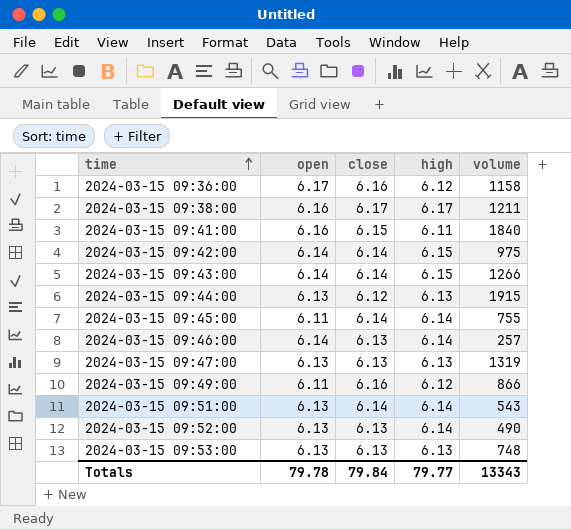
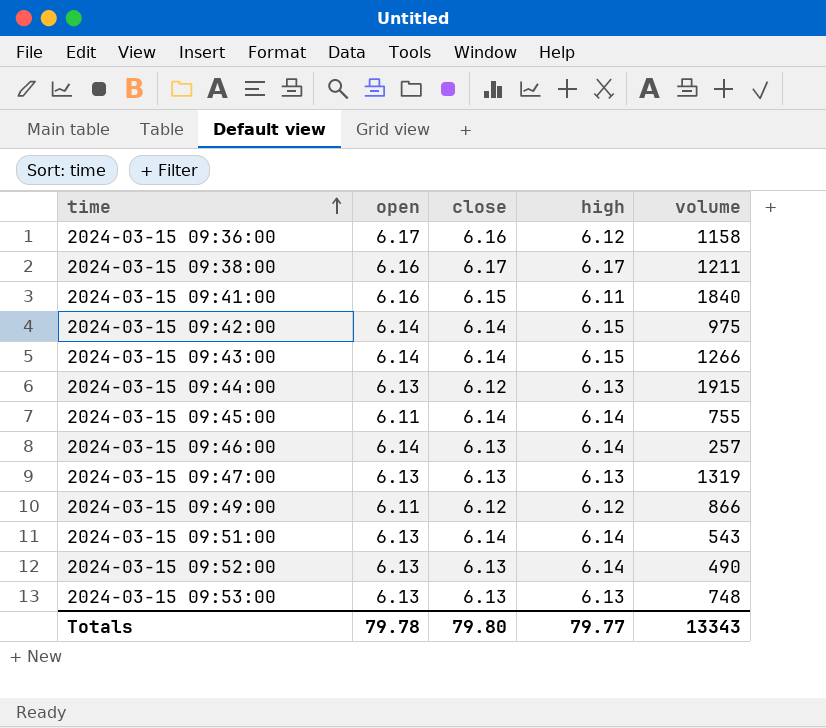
2024-03-15 09:49:00 | close: 6.16 -> 6.12
Totals | close: 79.84 -> 79.80

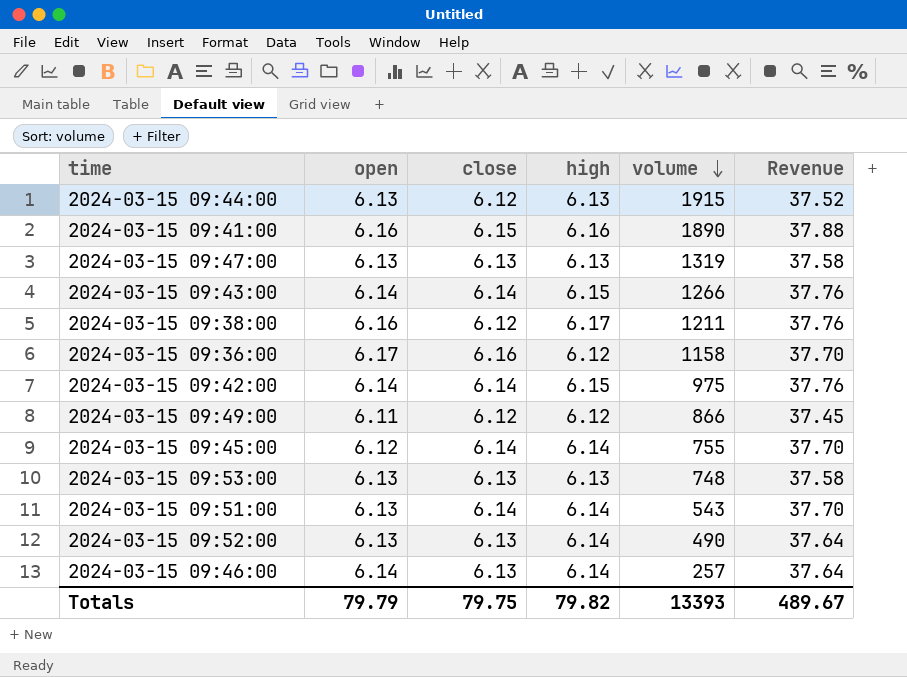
row order: time ascending -> volume descending
column Revenue | formula: none -> [close] * [high]
2024-03-15 09:41:00 | high: 6.11 -> 6.16
2024-03-15 09:41:00 | volume: 1840 -> 1890
2024-03-15 09:38:00 | close: 6.17 -> 6.12
2024-03-15 09:45:00 | open: 6.11 -> 6.12
Totals | open: 79.78 -> 79.79
Totals | close: 79.80 -> 79.75
Totals | high: 79.77 -> 79.82
Totals | volume: 13343 -> 13393

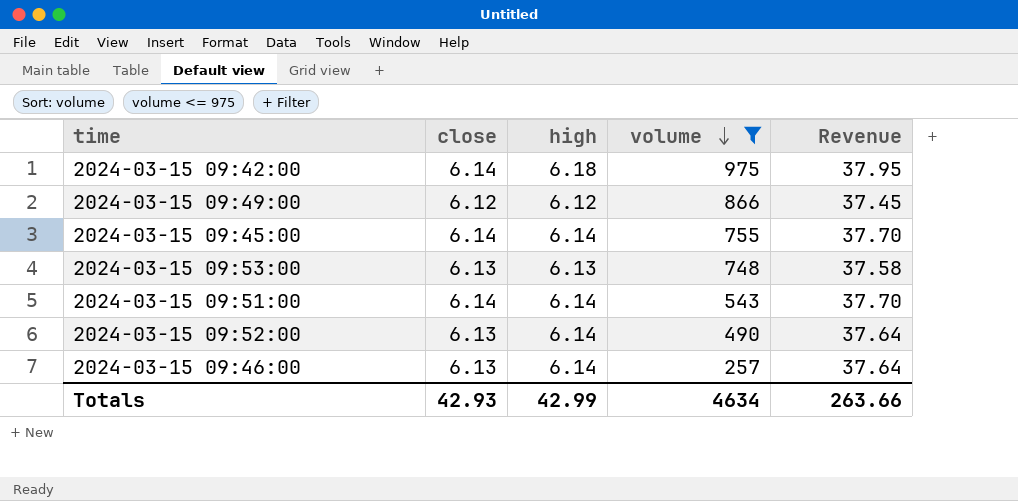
filter: none -> volume <= 975
column open | position: 2 -> none
2024-03-15 09:42:00 | high: 6.15 -> 6.18
2024-03-15 09:42:00 | Revenue: 37.76 -> 37.95
Totals | close: 79.75 -> 42.93
Totals | high: 79.82 -> 42.99
Totals | volume: 13393 -> 4634
Totals | Revenue: 489.67 -> 263.66

